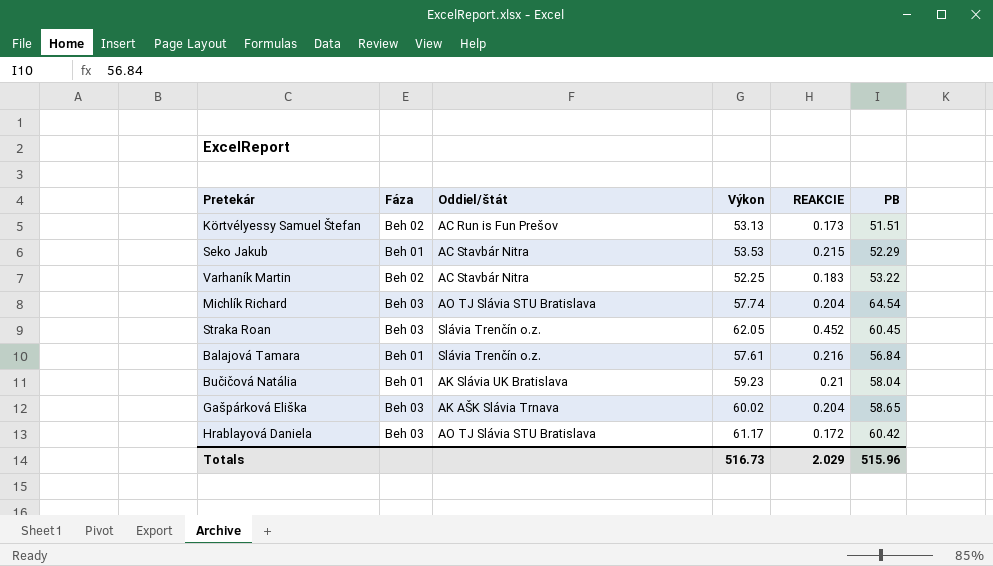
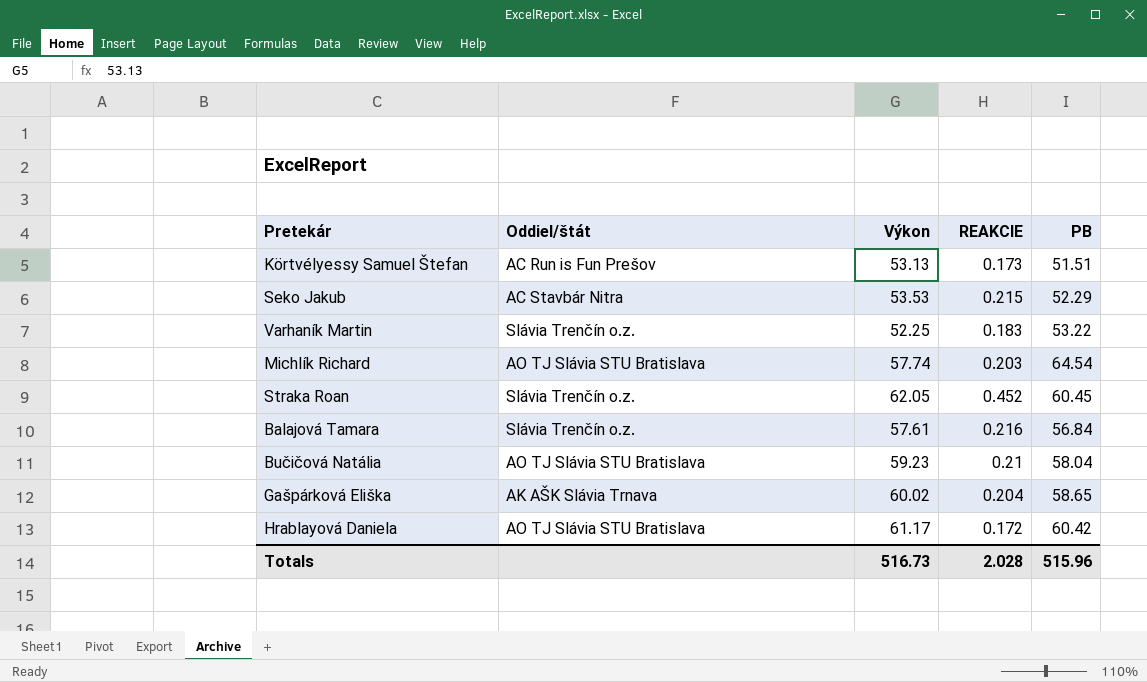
column Fáza | position: 2 -> none
Varhaník Martin | Oddiel/štát: AC Stavbár Nitra -> Slávia Trenčín o.z.
Michlík Richard | REAKCIE: 0.204 -> 0.203
Bučičová Natália | Oddiel/štát: AK Slávia UK Bratislava -> AO TJ Slávia STU Bratislava
Totals | REAKCIE: 2.029 -> 2.028

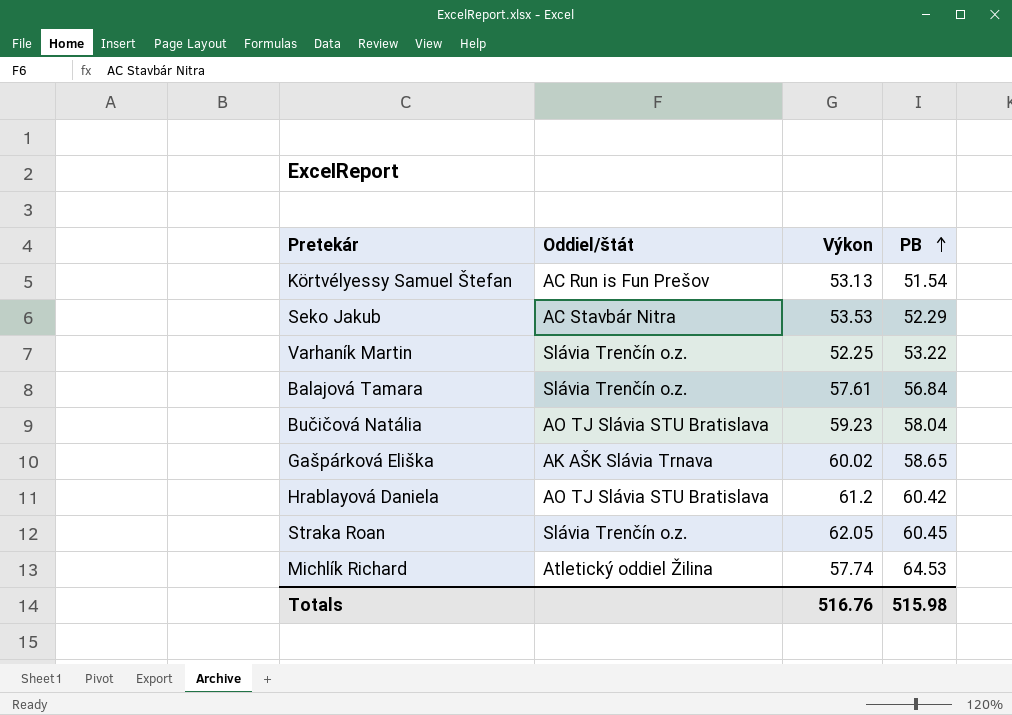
row order: none -> PB ascending
column REAKCIE | position: 4 -> none
Körtvélyessy Samuel Štefan | PB: 51.51 -> 51.54
Hrablayová Daniela | Výkon: 61.17 -> 61.2
Michlík Richard | Oddiel/štát: AO TJ Slávia STU Bratislava -> Atletický oddiel Žilina
Michlík Richard | PB: 64.54 -> 64.53
Totals | Výkon: 516.73 -> 516.76
Totals | PB: 515.96 -> 515.98

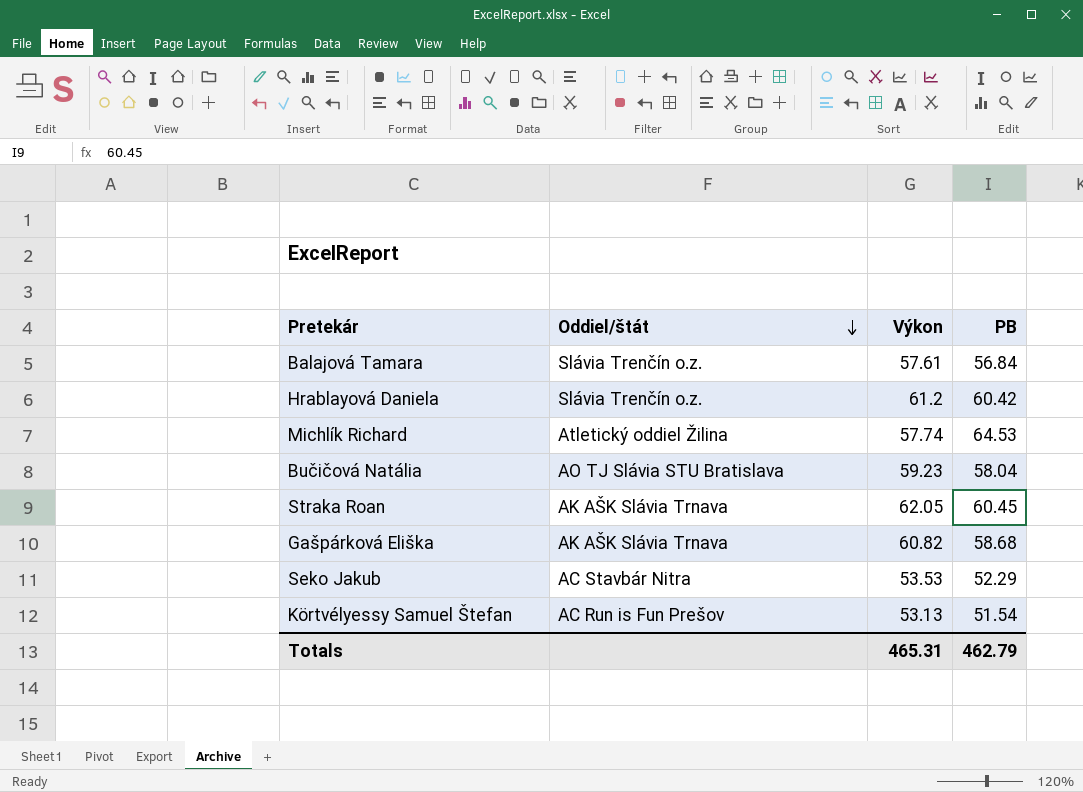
row order: PB ascending -> Oddiel/štát descending
row Varhaník Martin: Slávia Trenčín o.z. | 52.25 | 53.22 -> none
Hrablayová Daniela | Oddiel/štát: AO TJ Slávia STU Bratislava -> Slávia Trenčín o.z.
Straka Roan | Oddiel/štát: Slávia Trenčín o.z. -> AK AŠK Slávia Trnava
Gašpárková Eliška | Výkon: 60.02 -> 60.82
Gašpárková Eliška | PB: 58.65 -> 58.68
Totals | Výkon: 516.76 -> 465.31
Totals | PB: 515.98 -> 462.79

